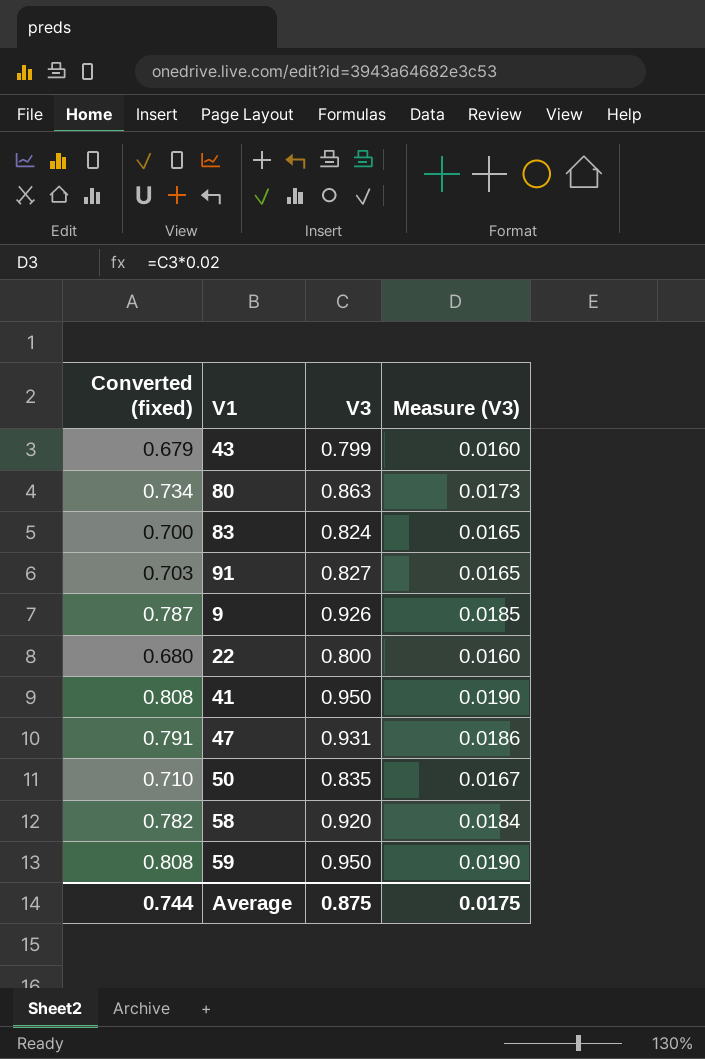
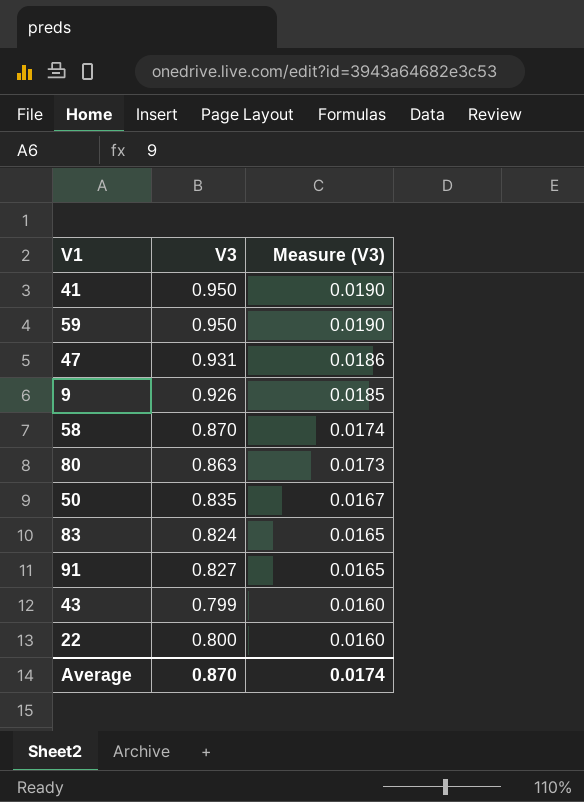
row order: none -> Measure (V3) descending
column Converted (fixed) | formula: [V3] * 0.85 -> none
58 | V3: 0.920 -> 0.870
58 | Measure (V3): 0.0184 -> 0.0174
Average | V3: 0.875 -> 0.870
Average | Measure (V3): 0.0175 -> 0.0174

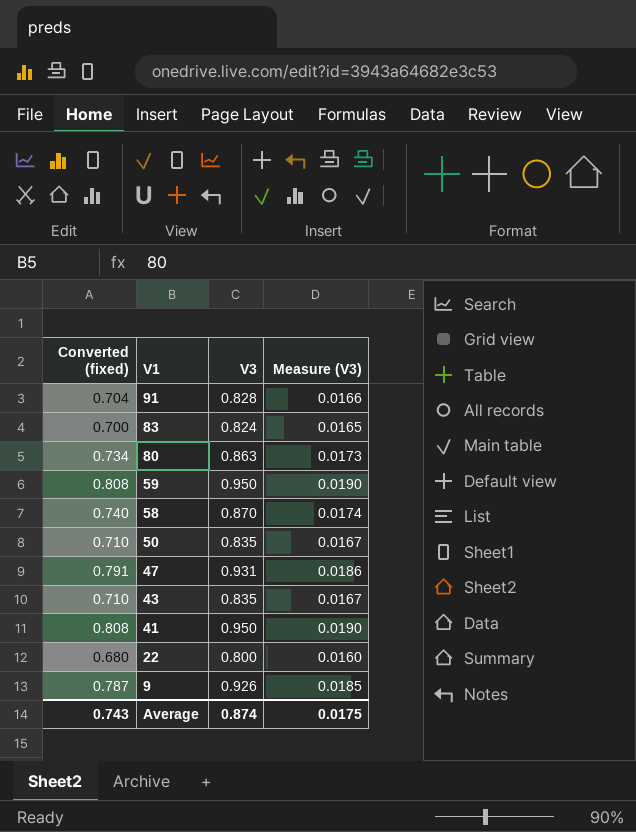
row order: Measure (V3) descending -> V1 descending
column Converted (fixed) | formula: none -> [V3] * 0.85
91 | V3: 0.827 -> 0.828
91 | Measure (V3): 0.0165 -> 0.0166
43 | V3: 0.799 -> 0.835
43 | Measure (V3): 0.0160 -> 0.0167
Average | V3: 0.870 -> 0.874
Average | Measure (V3): 0.0174 -> 0.0175

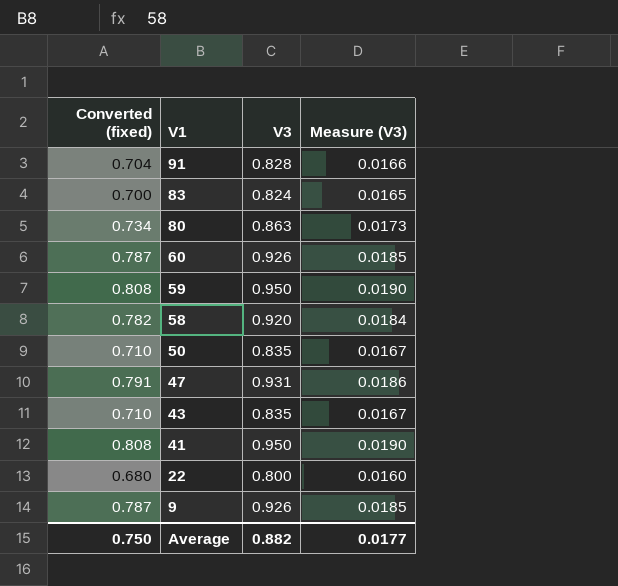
row 60: none -> 0.787 | 0.926 | 0.0185
58 | Converted (fixed): 0.740 -> 0.782
58 | V3: 0.870 -> 0.920
58 | Measure (V3): 0.0174 -> 0.0184
Average | Converted (fixed): 0.743 -> 0.750
Average | V3: 0.874 -> 0.882
Average | Measure (V3): 0.0175 -> 0.0177

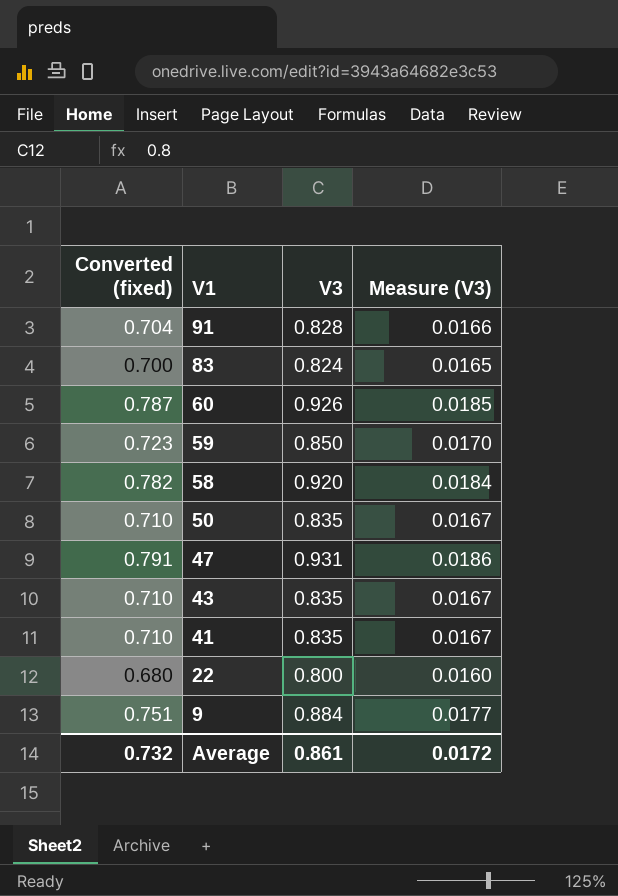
row 80: 0.734 | 0.863 | 0.0173 -> none
59 | Converted (fixed): 0.808 -> 0.723
59 | V3: 0.950 -> 0.850
59 | Measure (V3): 0.0190 -> 0.0170
41 | Converted (fixed): 0.808 -> 0.710
41 | V3: 0.950 -> 0.835
41 | Measure (V3): 0.0190 -> 0.0167
9 | Converted (fixed): 0.787 -> 0.751
9 | V3: 0.926 -> 0.884
9 | Measure (V3): 0.0185 -> 0.0177
Average | Converted (fixed): 0.750 -> 0.732
Average | V3: 0.882 -> 0.861
Average | Measure (V3): 0.0177 -> 0.0172

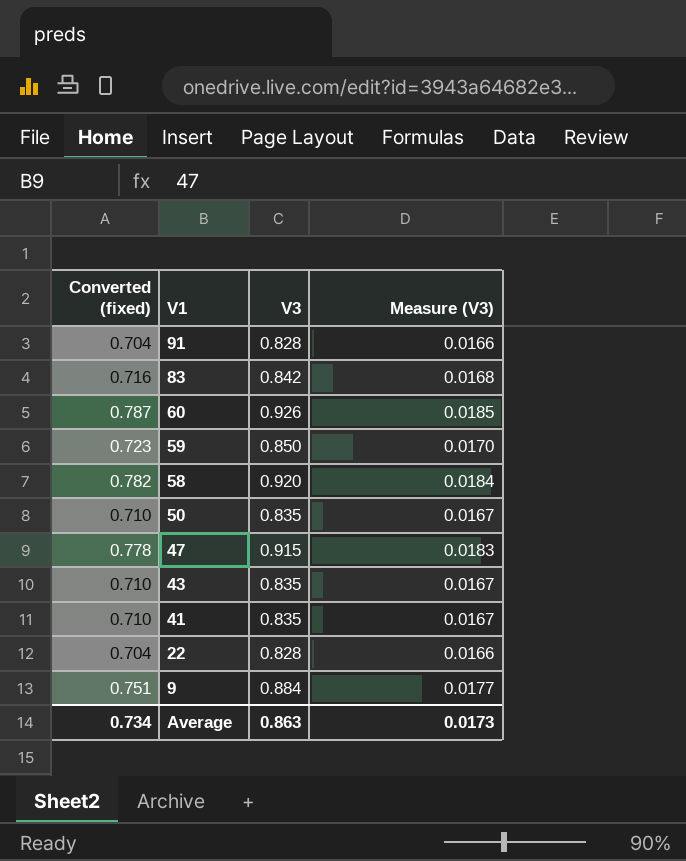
83 | Converted (fixed): 0.700 -> 0.716
83 | V3: 0.824 -> 0.842
83 | Measure (V3): 0.0165 -> 0.0168
47 | Converted (fixed): 0.791 -> 0.778
47 | V3: 0.931 -> 0.915
47 | Measure (V3): 0.0186 -> 0.0183
22 | Converted (fixed): 0.680 -> 0.704
22 | V3: 0.800 -> 0.828
22 | Measure (V3): 0.0160 -> 0.0166
Average | Converted (fixed): 0.732 -> 0.734
Average | V3: 0.861 -> 0.863
Average | Measure (V3): 0.0172 -> 0.0173

